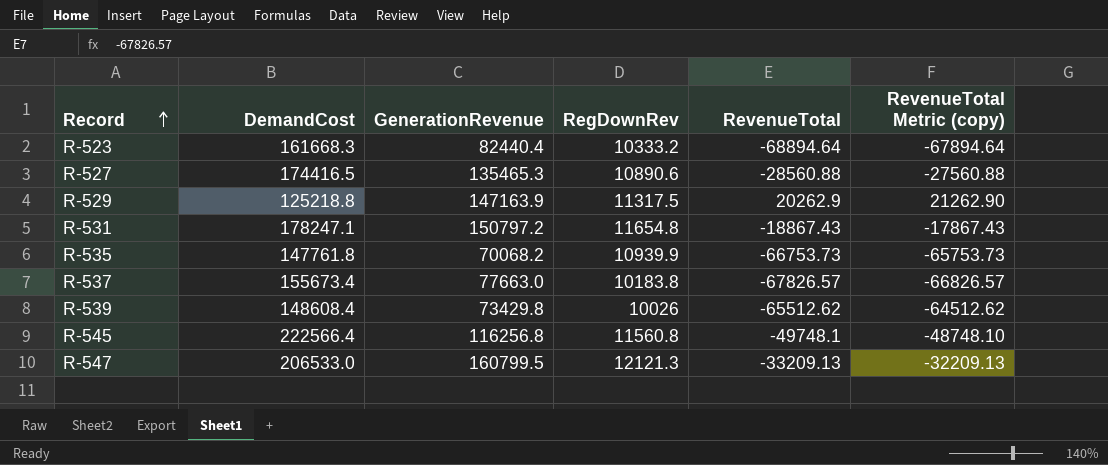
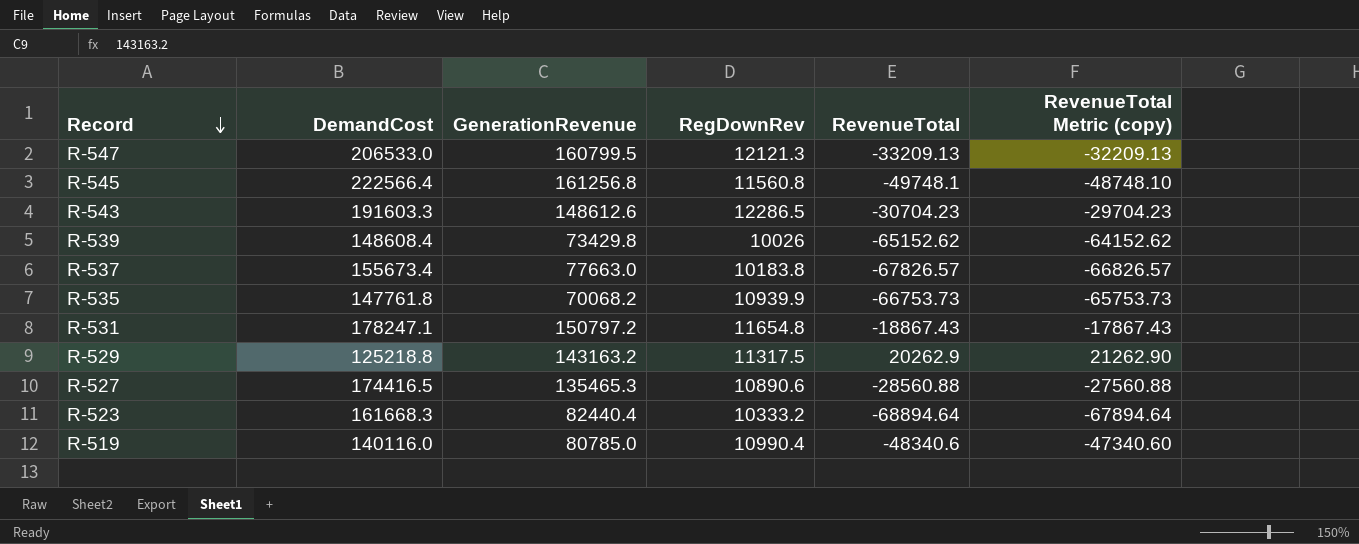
row order: Record ascending -> Record descending
R-545 | GenerationRevenue: 116256.8 -> 161256.8
row R-543: none -> 191603.3 | 148612.6 | 12286.5 | -30704.23 | -29704.23
R-539 | RevenueTotal: -65512.62 -> -65152.62
R-539 | RevenueTotal Metric (copy): -64512.62 -> -64152.62
R-529 | GenerationRevenue: 147163.9 -> 143163.2
row R-519: none -> 140116.0 | 80785.0 | 10990.4 | -48340.6 | -47340.60

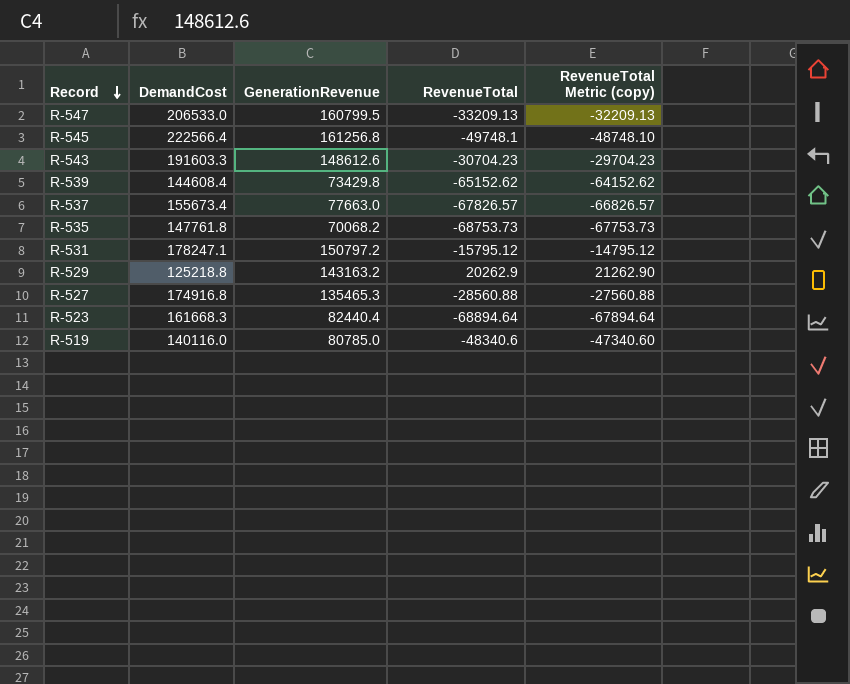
column RegDownRev | position: 4 -> none
R-539 | DemandCost: 148608.4 -> 144608.4
R-535 | RevenueTotal: -66753.73 -> -68753.73
R-535 | RevenueTotal Metric (copy): -65753.73 -> -67753.73
R-531 | RevenueTotal: -18867.43 -> -15795.12
R-531 | RevenueTotal Metric (copy): -17867.43 -> -14795.12
R-527 | DemandCost: 174416.5 -> 174916.8

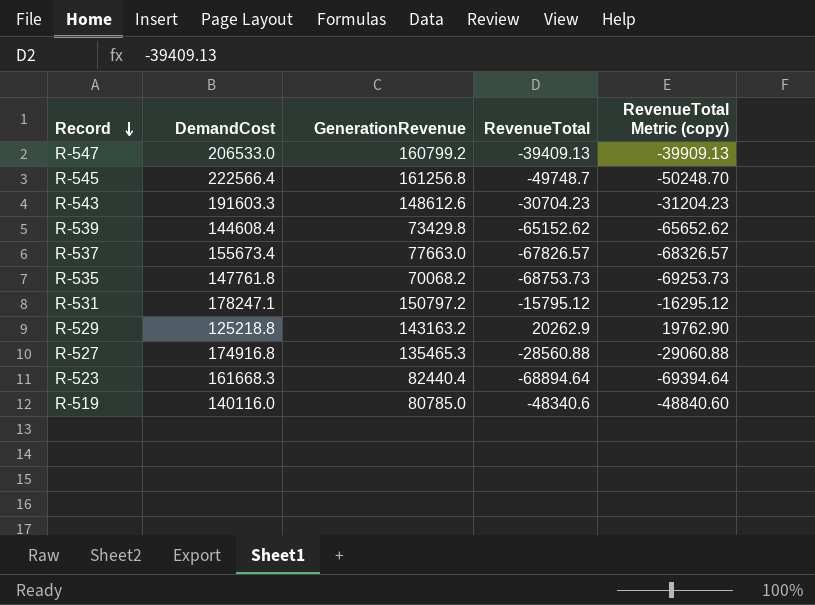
column RevenueTotal Metric (copy) | formula: [RevenueTotal] + 1000 -> [RevenueTotal] - 500
R-547 | GenerationRevenue: 160799.5 -> 160799.2
R-547 | RevenueTotal: -33209.13 -> -39409.13
R-545 | RevenueTotal: -49748.1 -> -49748.7

